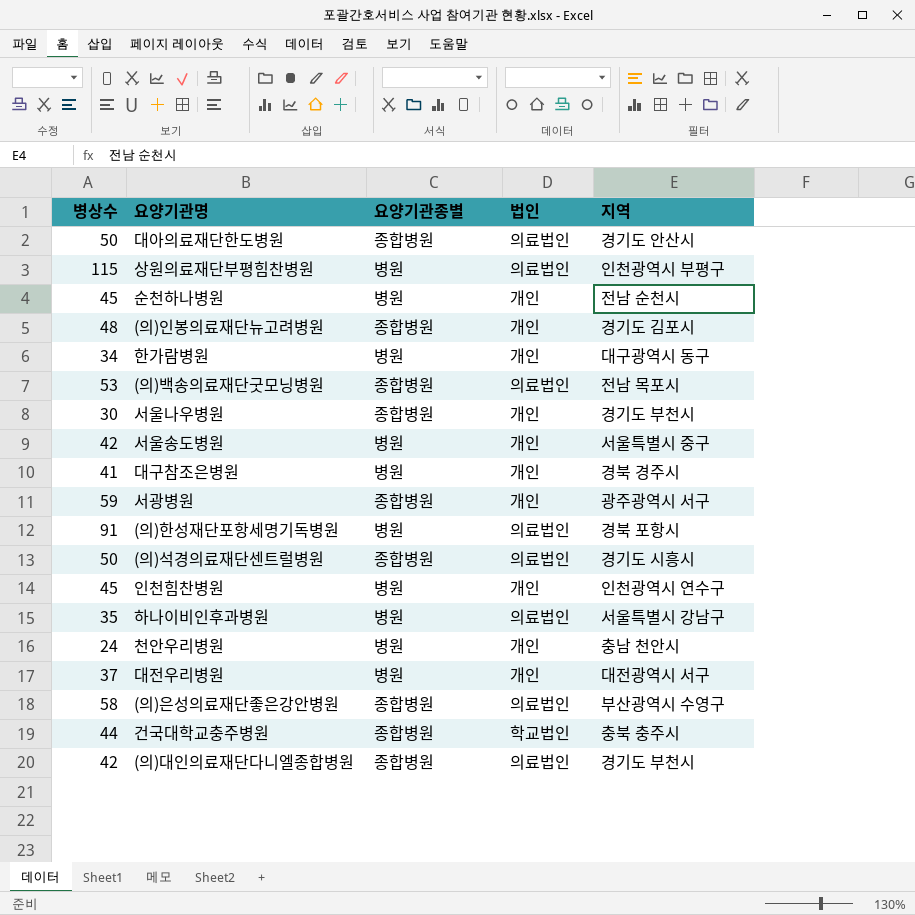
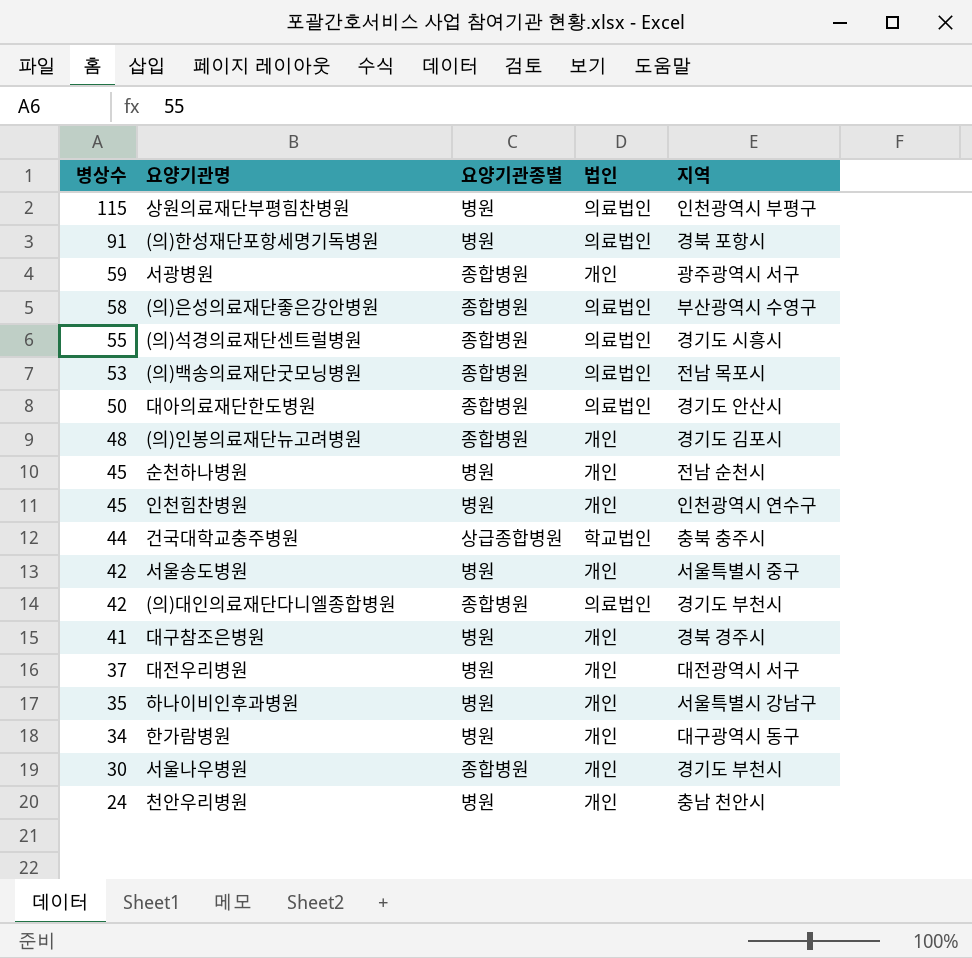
row order: none -> 병상수 descending
(의)석경의료재단센트럴병원 | 병상수: 50 -> 55
건국대학교충주병원 | 요양기관종별: 종합병원 -> 상급종합병원
하나이비인후과병원 | 법인: 의료법인 -> 개인

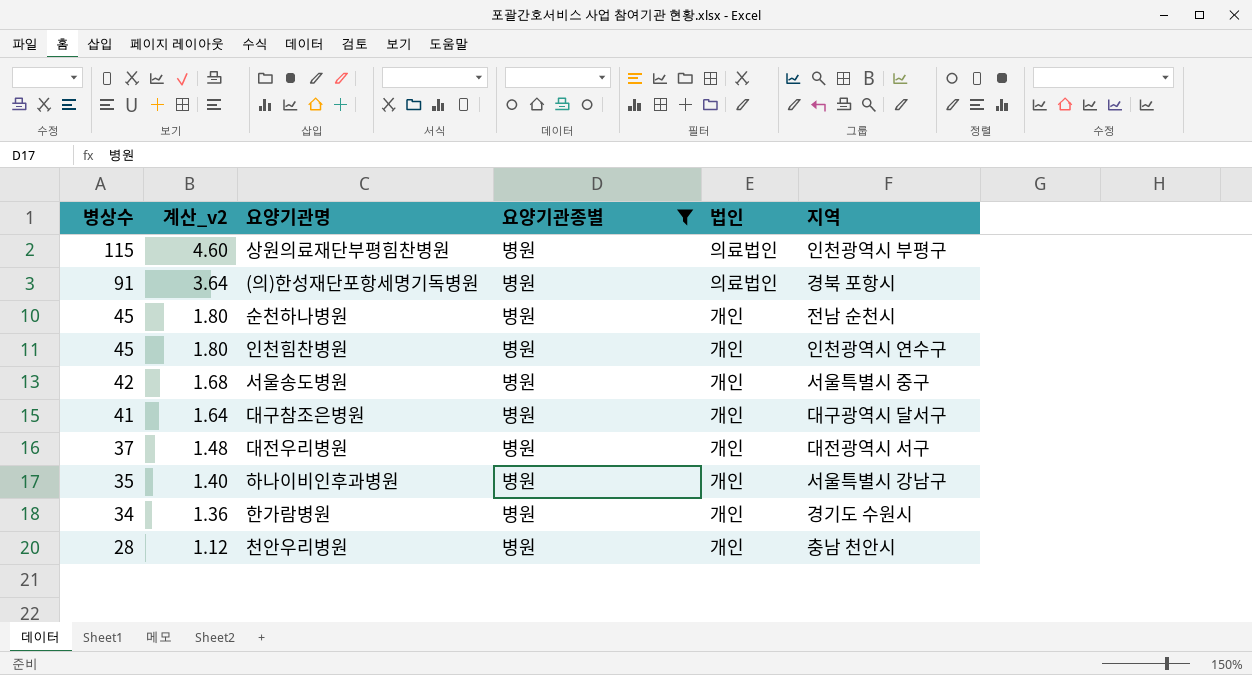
filter: none -> 요양기관종별 = 병원
column 계산_v2 | formula: none -> [병상수] * 0.04
대구참조은병원 | 지역: 경북 경주시 -> 대구광역시 달서구
한가람병원 | 지역: 대구광역시 동구 -> 경기도 수원시
천안우리병원 | 병상수: 24 -> 28

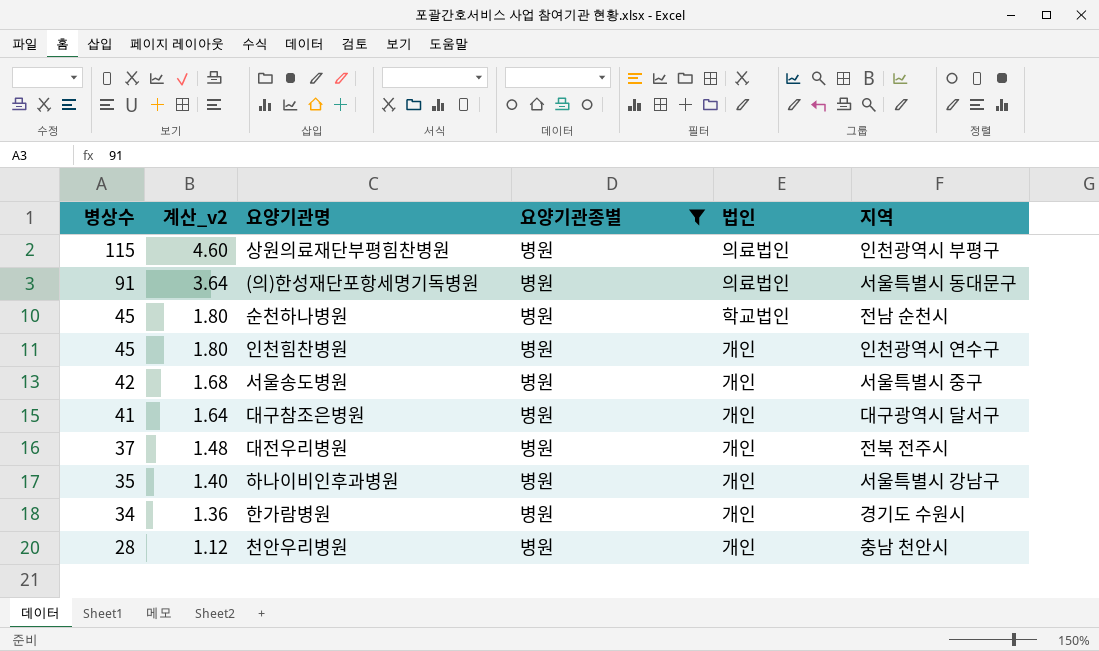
(의)한성재단포항세명기독병원 | 지역: 경북 포항시 -> 서울특별시 동대문구
순천하나병원 | 법인: 개인 -> 학교법인
대전우리병원 | 지역: 대전광역시 서구 -> 전북 전주시

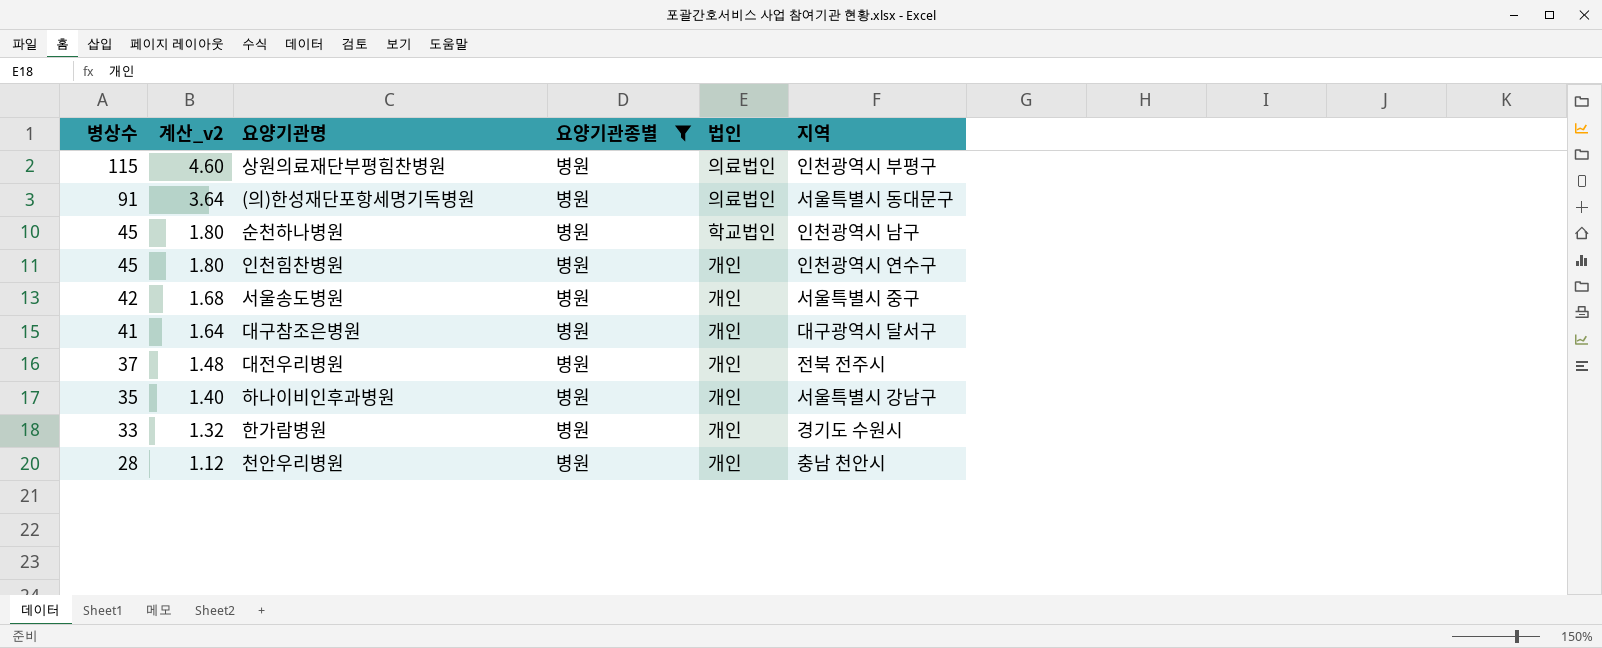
순천하나병원 | 지역: 전남 순천시 -> 인천광역시 남구
한가람병원 | 병상수: 34 -> 33
한가람병원 | 계산_v2: 1.36 -> 1.32

